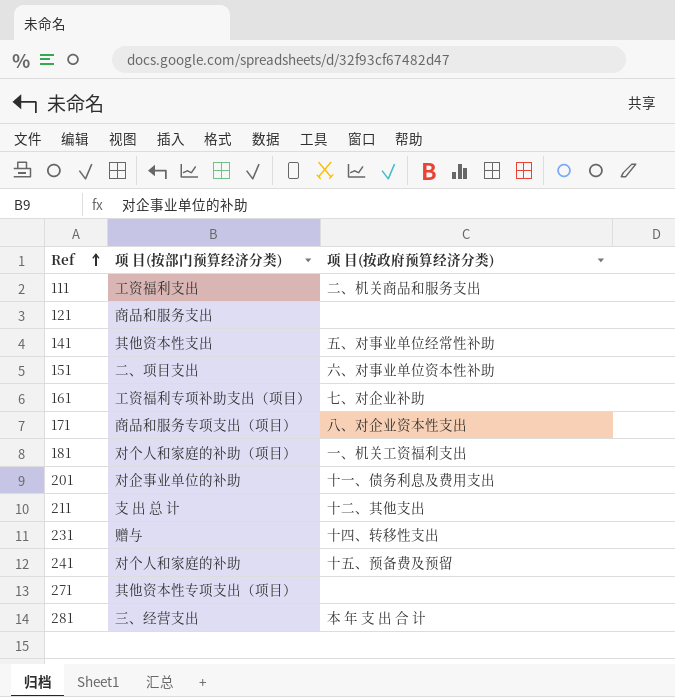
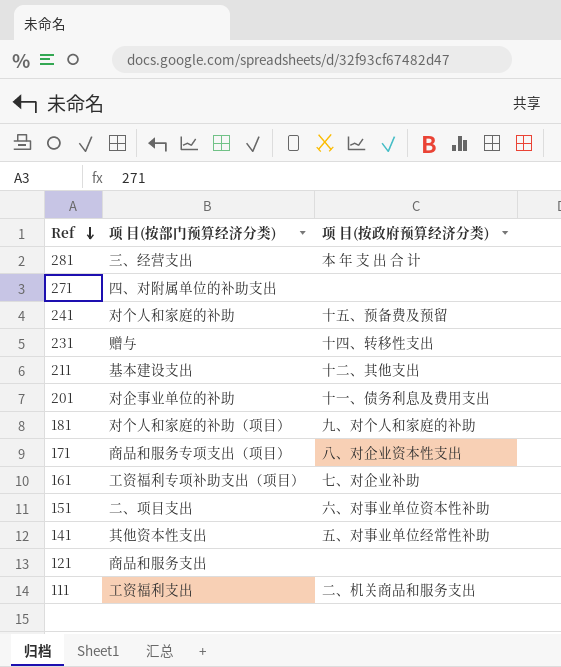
row order: Ref ascending -> Ref descending
271 | 项 目(按部门预算经济分类): 其他资本性专项支出（项目） -> 四、对附属单位的补助支出
211 | 项 目(按部门预算经济分类): 支 出 总 计 -> 基本建设支出
181 | 项 目(按政府预算经济分类): 一、机关工资福利支出 -> 九、对个人和家庭的补助

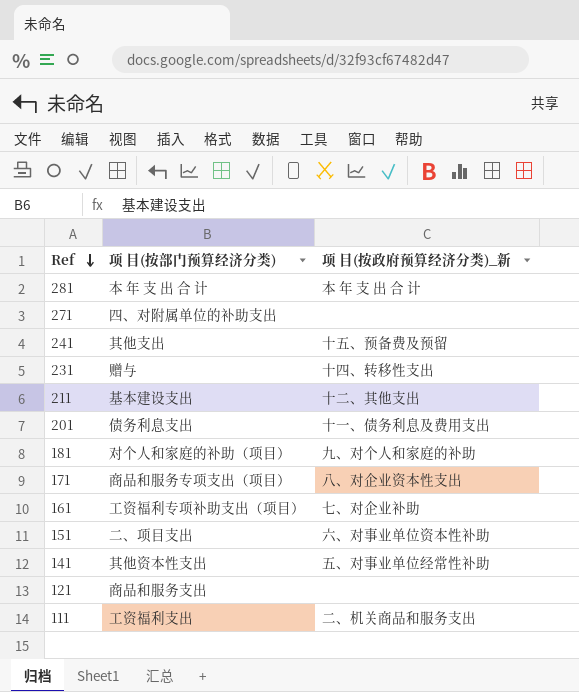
column name: 项 目(按政府预算经济分类) -> 项 目(按政府预算经济分类)_新
281 | 项 目(按部门预算经济分类): 三、经营支出 -> 本 年 支 出 合 计
241 | 项 目(按部门预算经济分类): 对个人和家庭的补助 -> 其他支出
201 | 项 目(按部门预算经济分类): 对企事业单位的补助 -> 债务利息支出

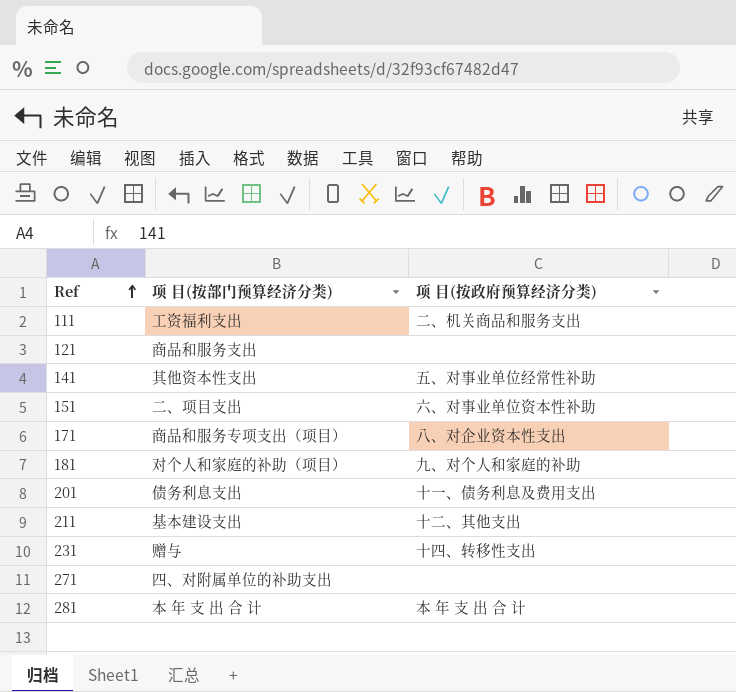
row order: Ref descending -> Ref ascending
column name: 项 目(按政府预算经济分类)_新 -> 项 目(按政府预算经济分类)
row 241: 其他支出 | 十五、预备费及预留 -> none
row 161: 工资福利专项补助支出（项目） | 七、对企业补助 -> none

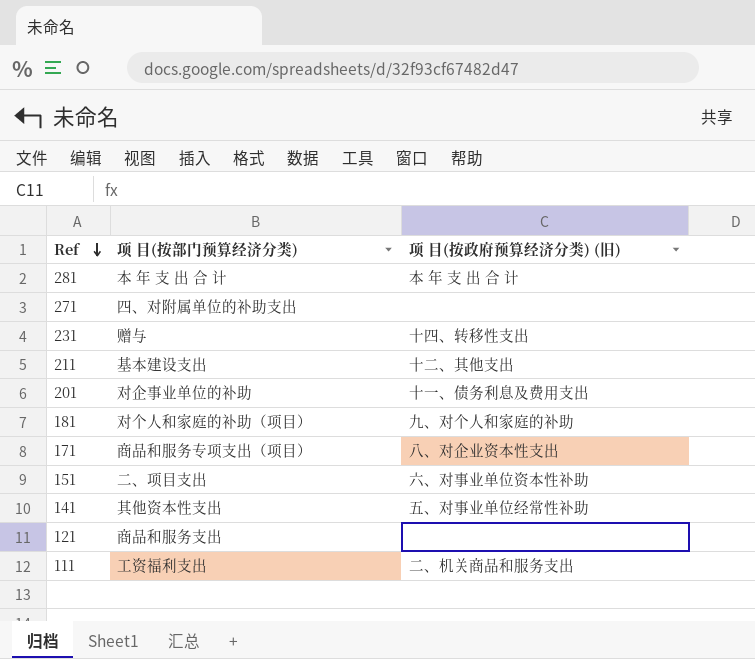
row order: Ref ascending -> Ref descending
column name: 项 目(按政府预算经济分类) -> 项 目(按政府预算经济分类) (旧)
201 | 项 目(按部门预算经济分类): 债务利息支出 -> 对企事业单位的补助

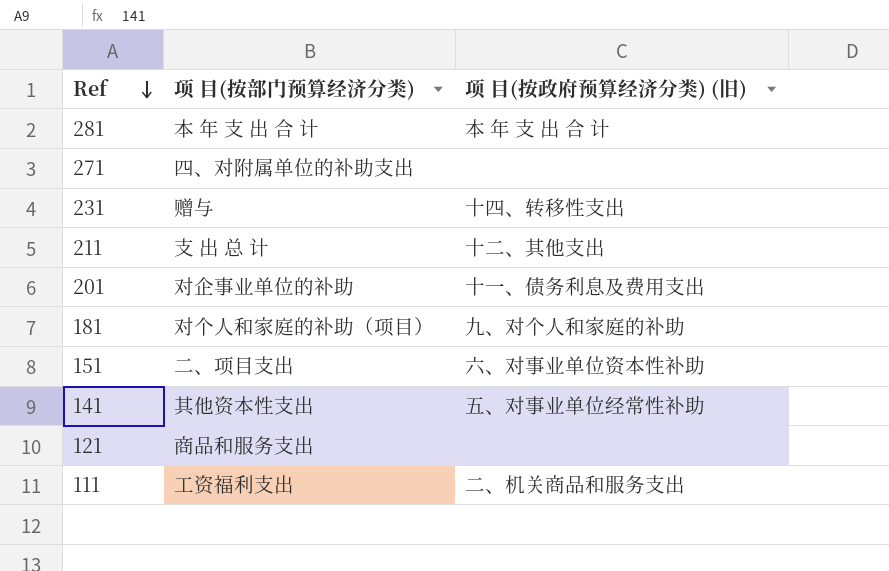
row 171: 商品和服务专项支出（项目） | 八、对企业资本性支出 -> none
211 | 项 目(按部门预算经济分类): 基本建设支出 -> 支 出 总 计

